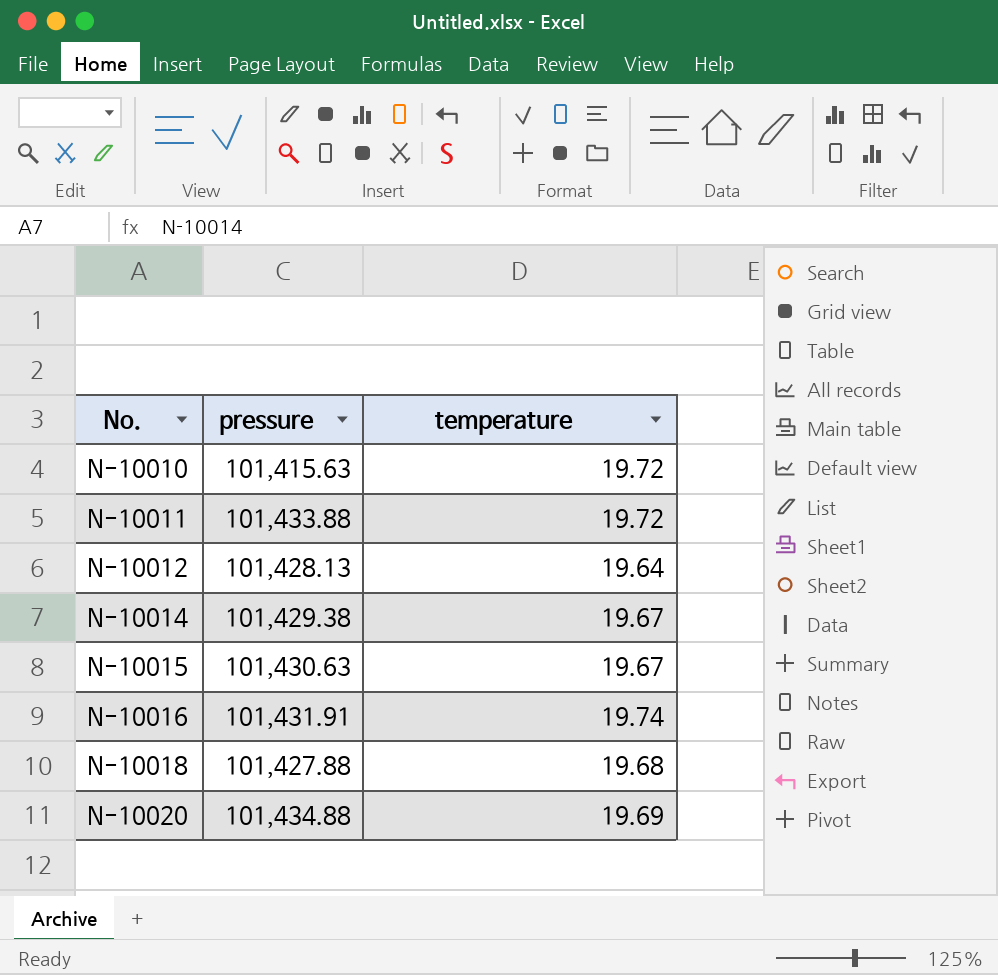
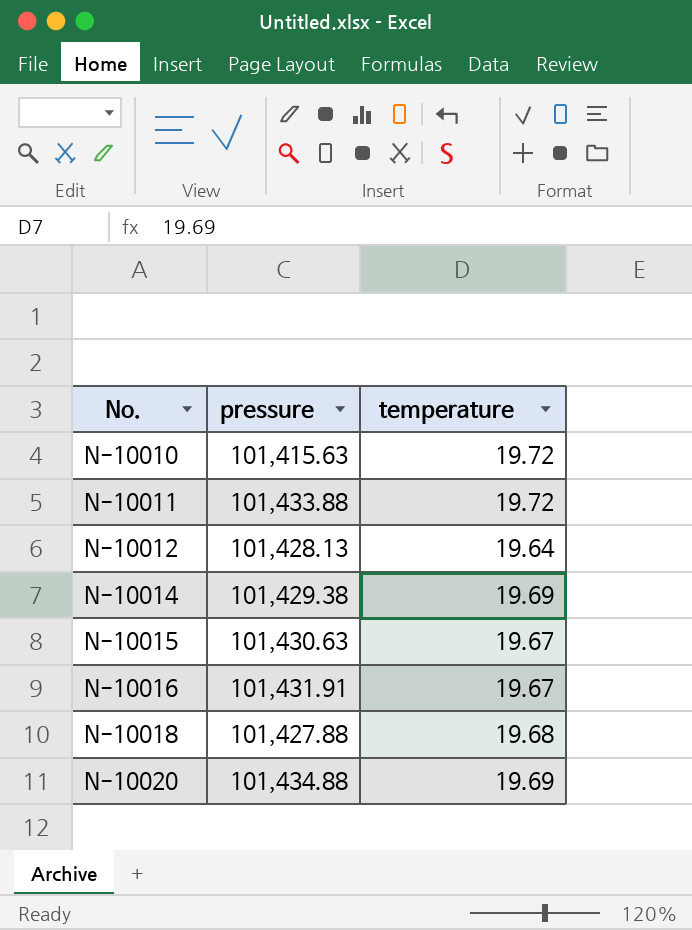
N-10014 | temperature: 19.67 -> 19.69
N-10016 | temperature: 19.74 -> 19.67

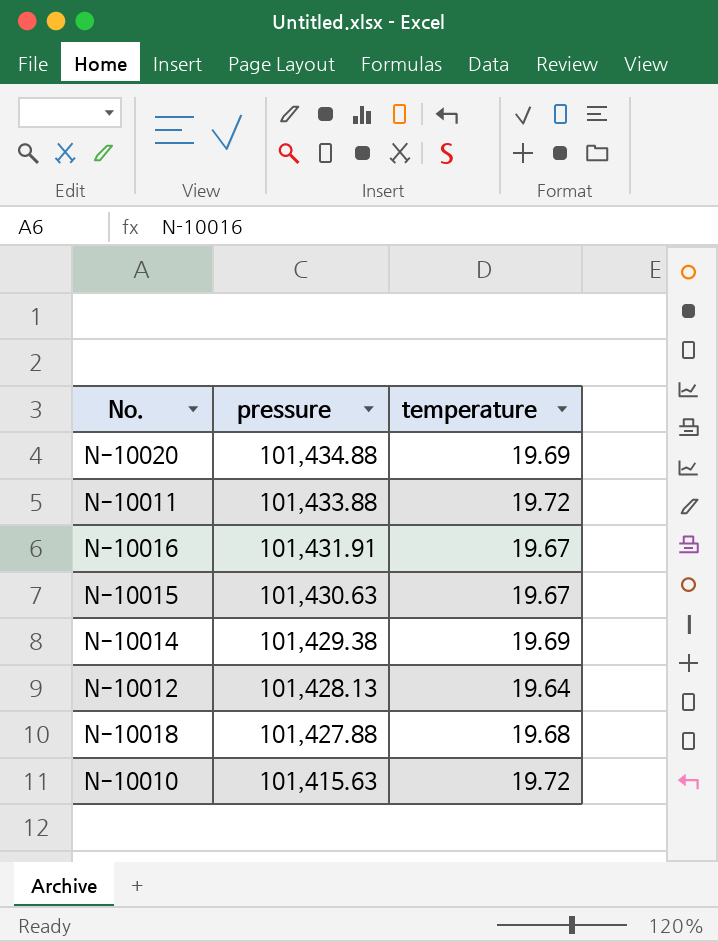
row order: No. ascending -> pressure descending

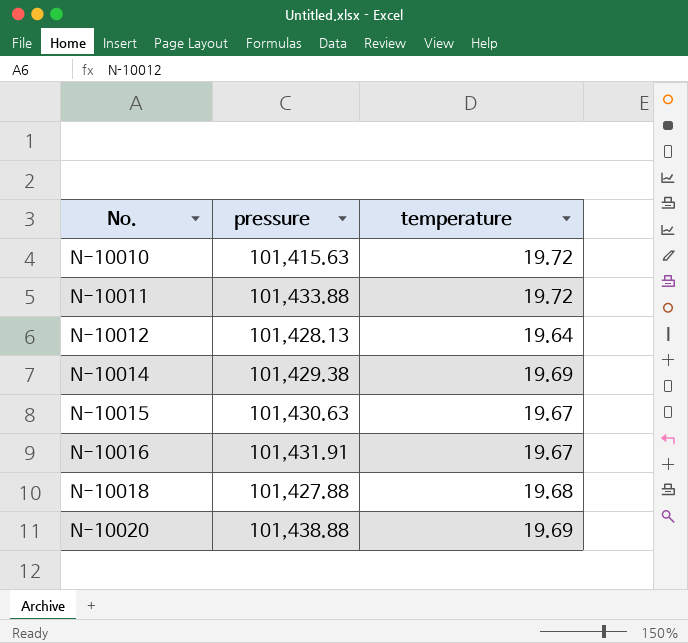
row order: pressure descending -> No. ascending
N-10020 | pressure: 101,434.88 -> 101,438.88

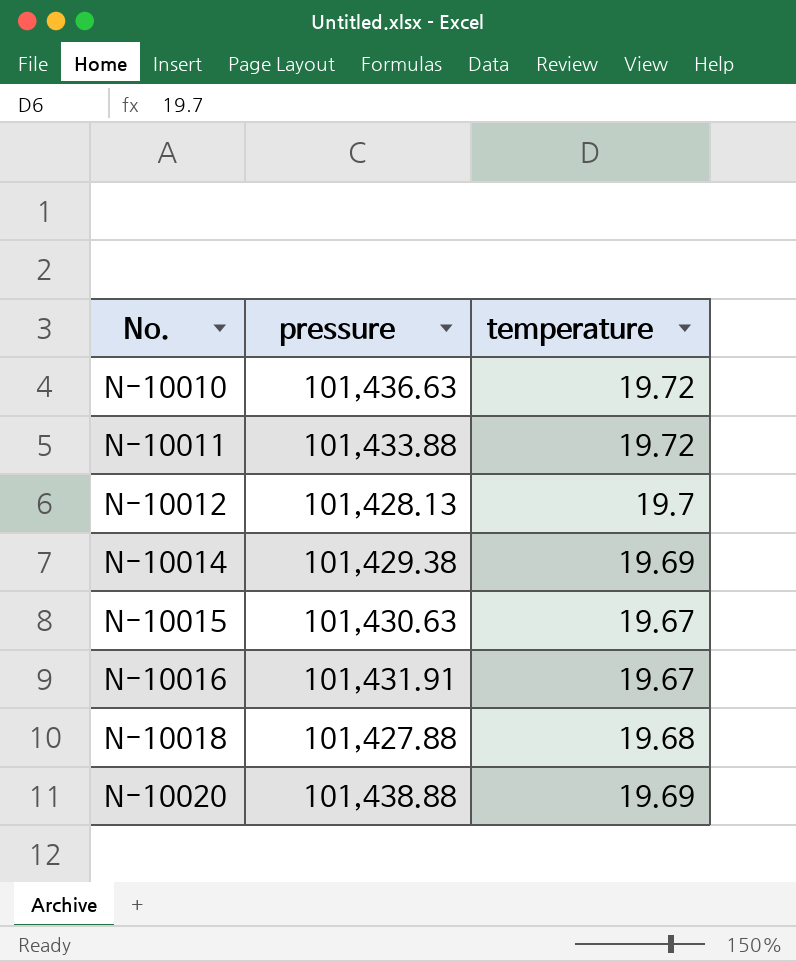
N-10010 | pressure: 101,415.63 -> 101,436.63
N-10012 | temperature: 19.64 -> 19.7

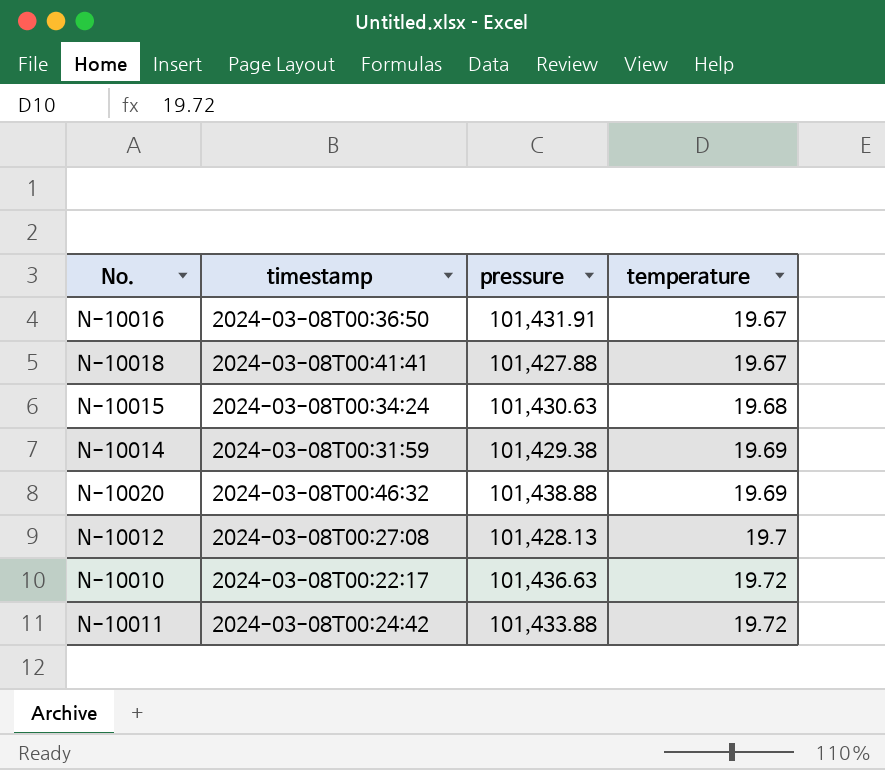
row order: No. ascending -> temperature ascending
column timestamp | position: none -> 2
N-10018 | temperature: 19.68 -> 19.67
N-10015 | temperature: 19.67 -> 19.68

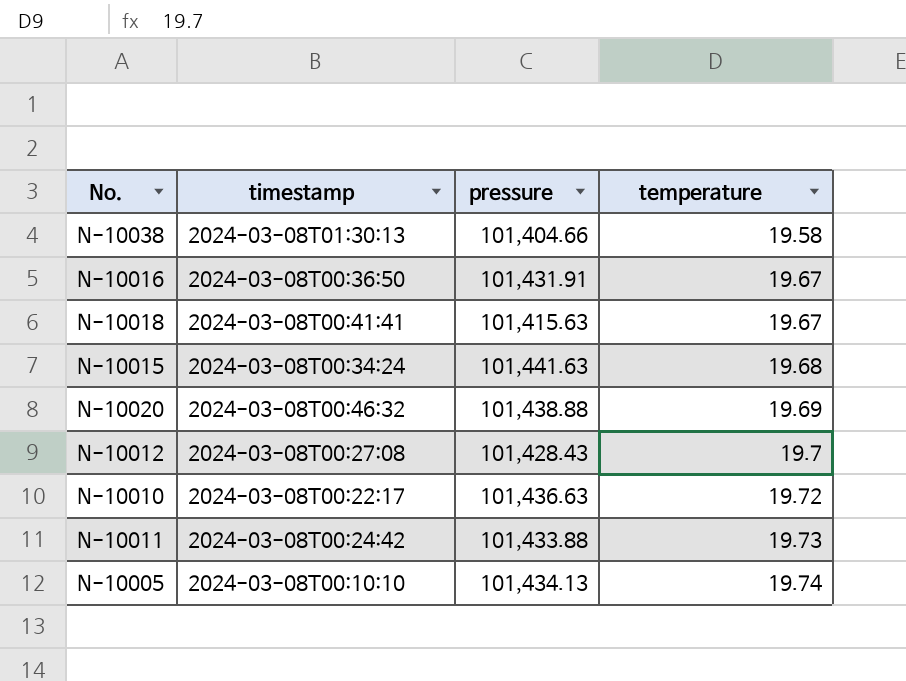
row N-10014: 2024-03-08T00:31:59 | 101,429.38 | 19.69 -> none
row N-10038: none -> 2024-03-08T01:30:13 | 101,404.66 | 19.58
N-10018 | pressure: 101,427.88 -> 101,415.63
N-10015 | pressure: 101,430.63 -> 101,441.63
N-10012 | pressure: 101,428.13 -> 101,428.43
N-10011 | temperature: 19.72 -> 19.73
row N-10005: none -> 2024-03-08T00:10:10 | 101,434.13 | 19.74

